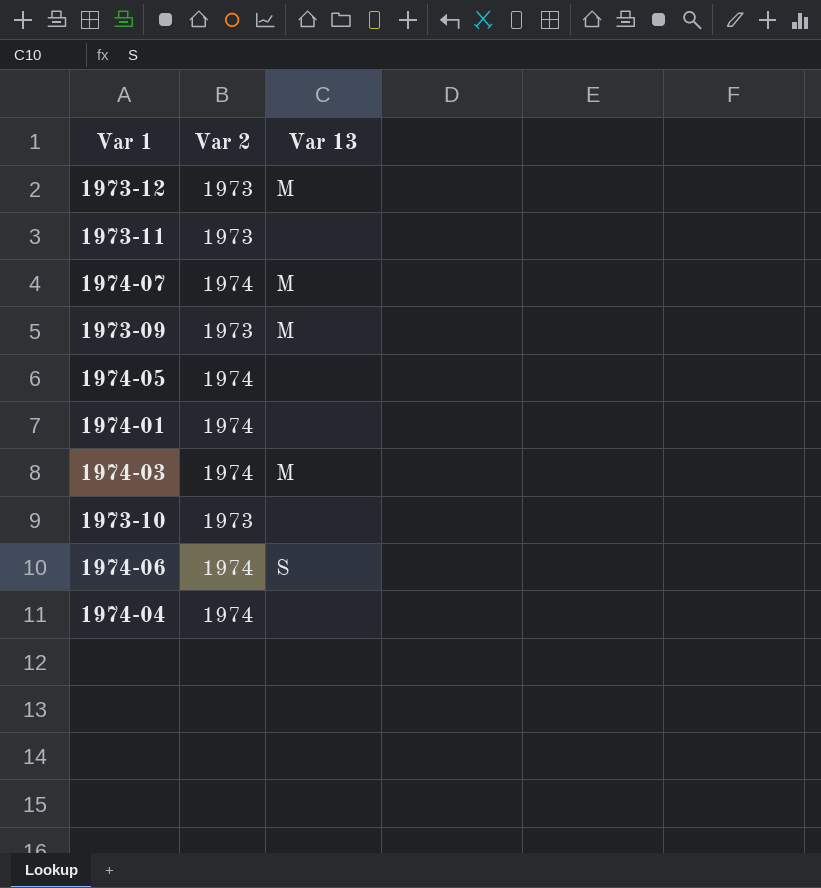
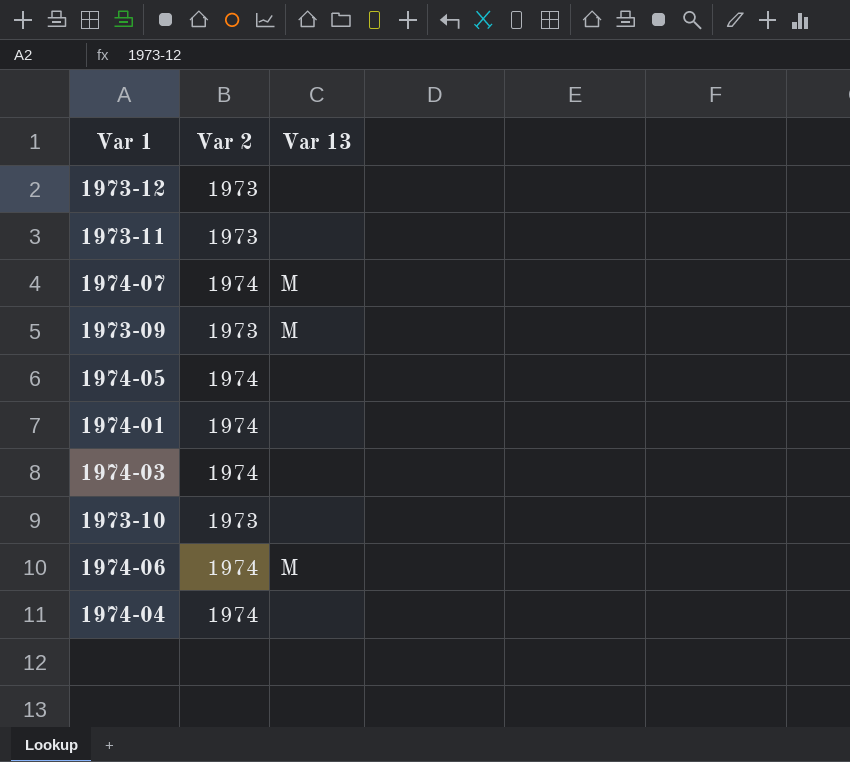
1973-12 | Var 13: M -> none
1974-03 | Var 13: M -> none
1974-06 | Var 13: S -> M

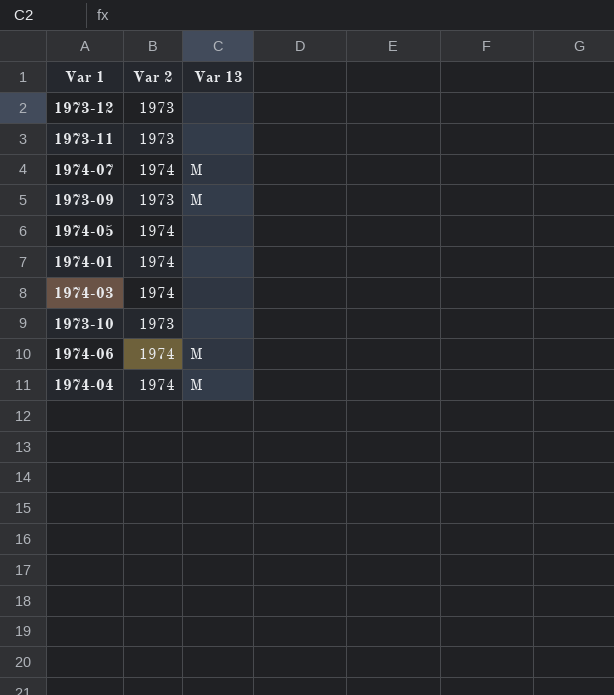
1974-04 | Var 13: none -> M

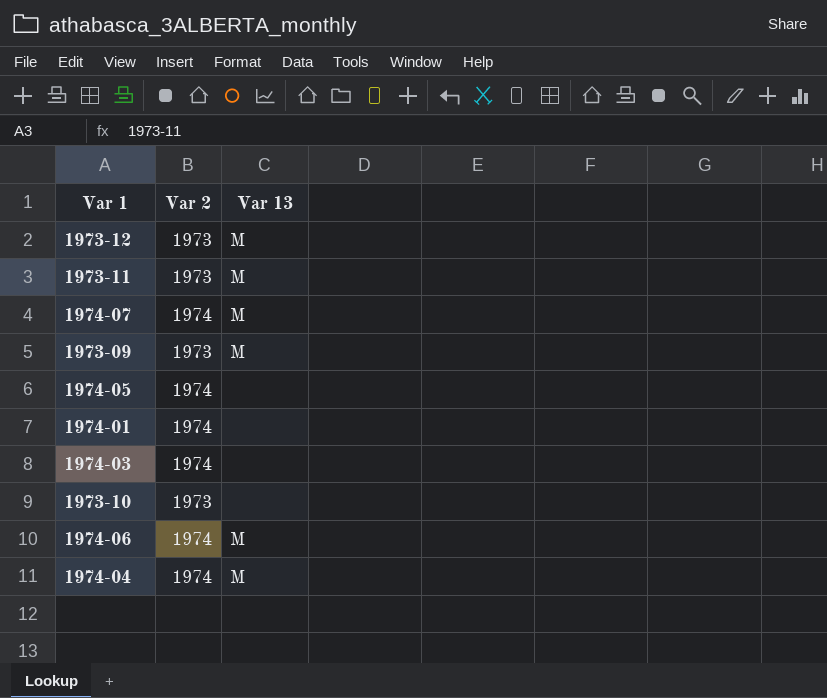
1973-12 | Var 13: none -> M
1973-11 | Var 13: none -> M

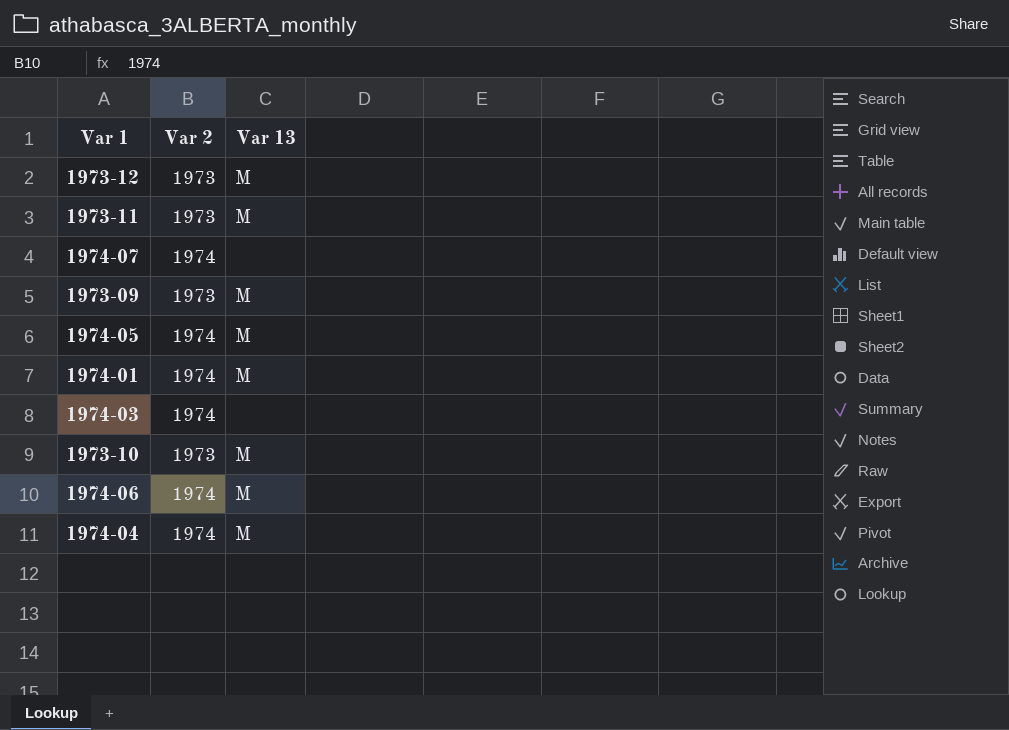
1974-07 | Var 13: M -> none
1974-05 | Var 13: none -> M
1974-01 | Var 13: none -> M
1973-10 | Var 13: none -> M

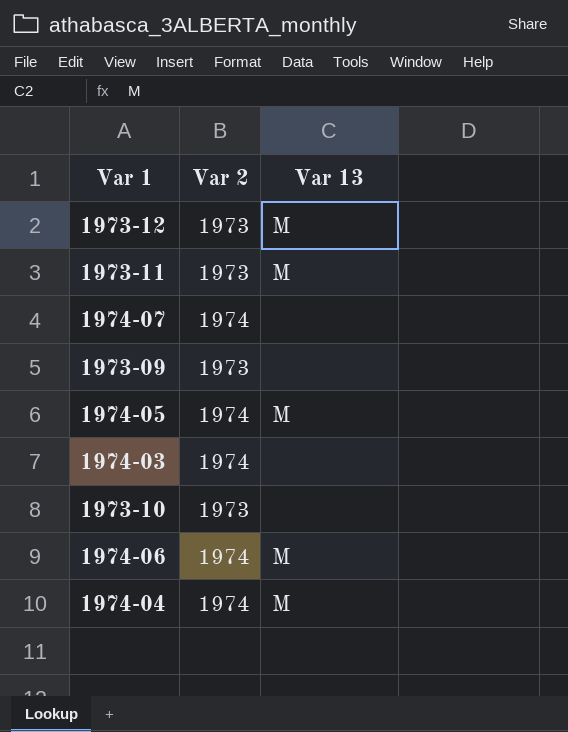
row 1974-01: 1974 | M -> none
1973-09 | Var 13: M -> none
1973-10 | Var 13: M -> none

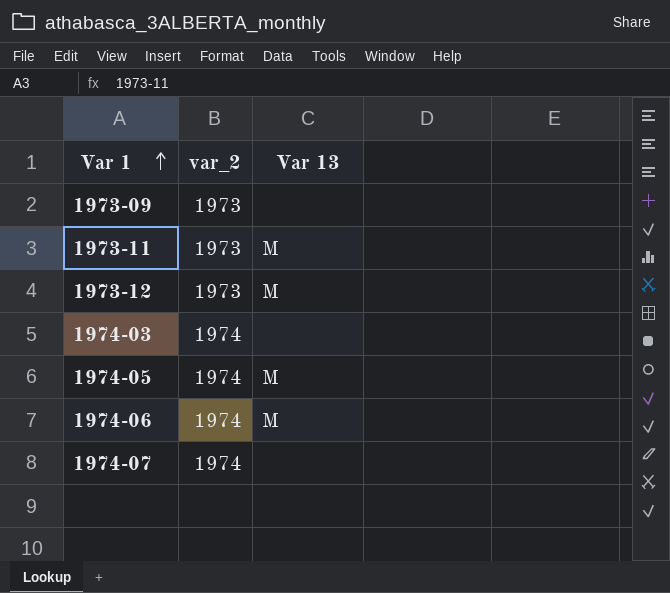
row order: none -> Var 1 ascending
column name: Var 2 -> var_2
row 1973-10: 1973 | none -> none
row 1974-04: 1974 | M -> none

